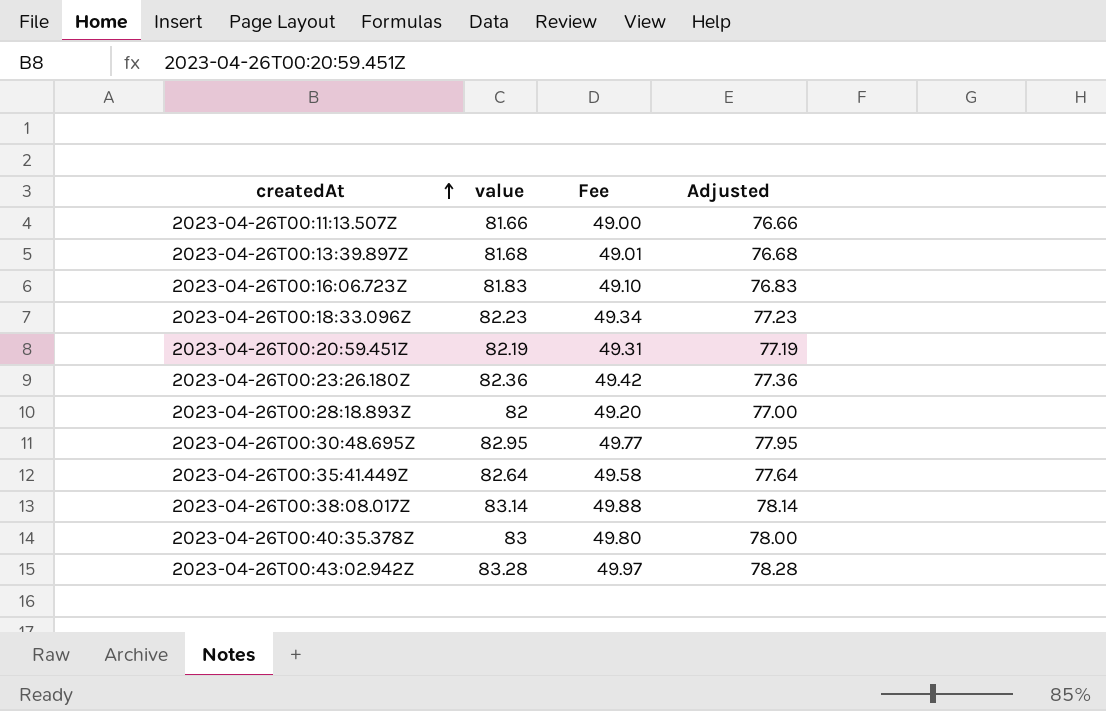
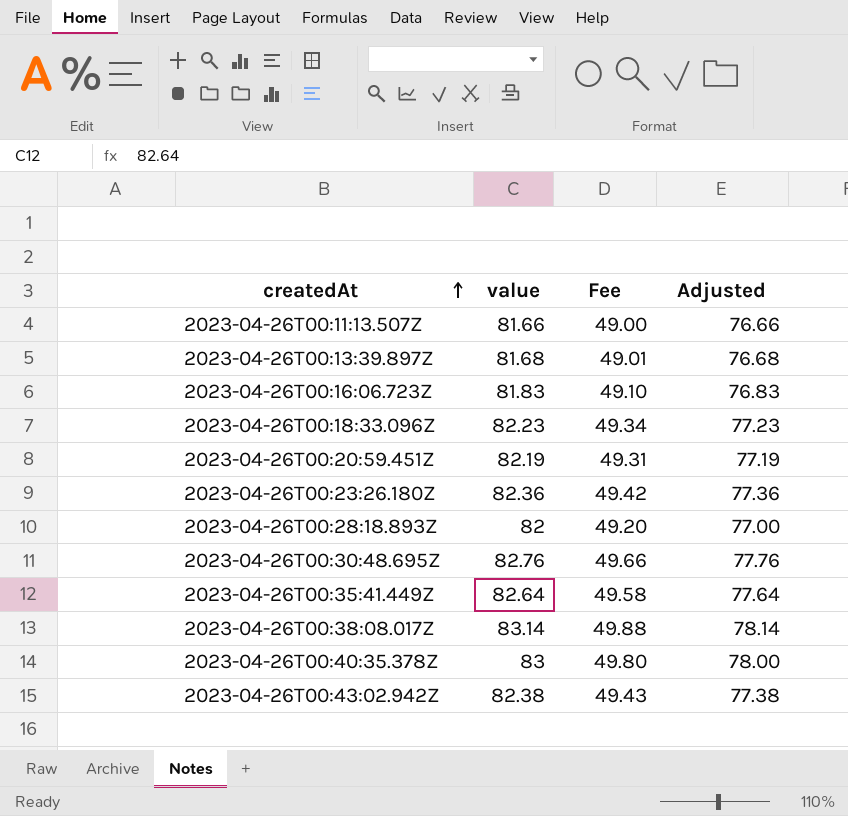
2023-04-26T00:30:48.695Z | value: 82.95 -> 82.76
2023-04-26T00:30:48.695Z | Fee: 49.77 -> 49.66
2023-04-26T00:30:48.695Z | Adjusted: 77.95 -> 77.76
2023-04-26T00:43:02.942Z | value: 83.28 -> 82.38
2023-04-26T00:43:02.942Z | Fee: 49.97 -> 49.43
2023-04-26T00:43:02.942Z | Adjusted: 78.28 -> 77.38

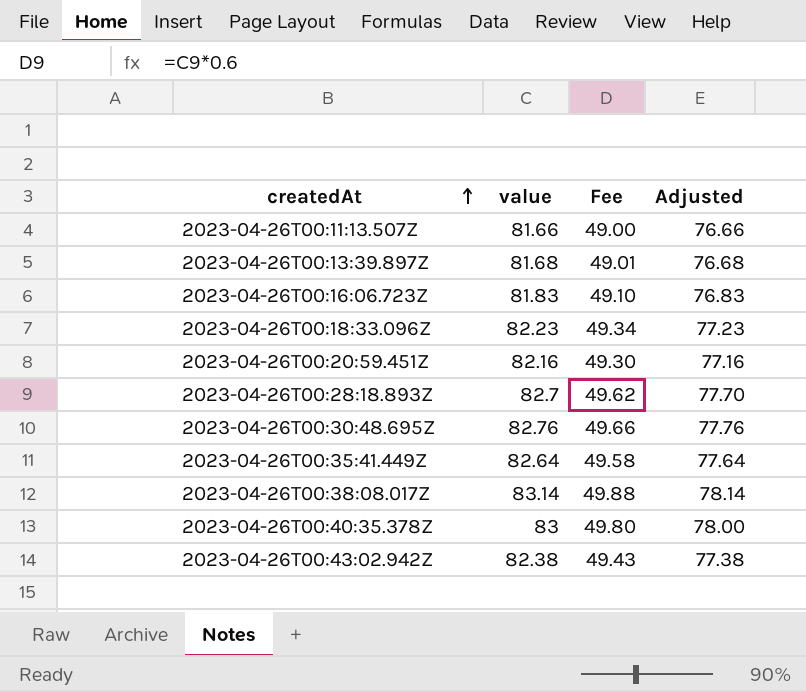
row 2023-04-26T00:23:26.180Z: 82.36 | 49.42 | 77.36 -> none
2023-04-26T00:20:59.451Z | value: 82.19 -> 82.16
2023-04-26T00:20:59.451Z | Fee: 49.31 -> 49.30
2023-04-26T00:20:59.451Z | Adjusted: 77.19 -> 77.16
2023-04-26T00:28:18.893Z | value: 82 -> 82.7
2023-04-26T00:28:18.893Z | Fee: 49.20 -> 49.62
2023-04-26T00:28:18.893Z | Adjusted: 77.00 -> 77.70

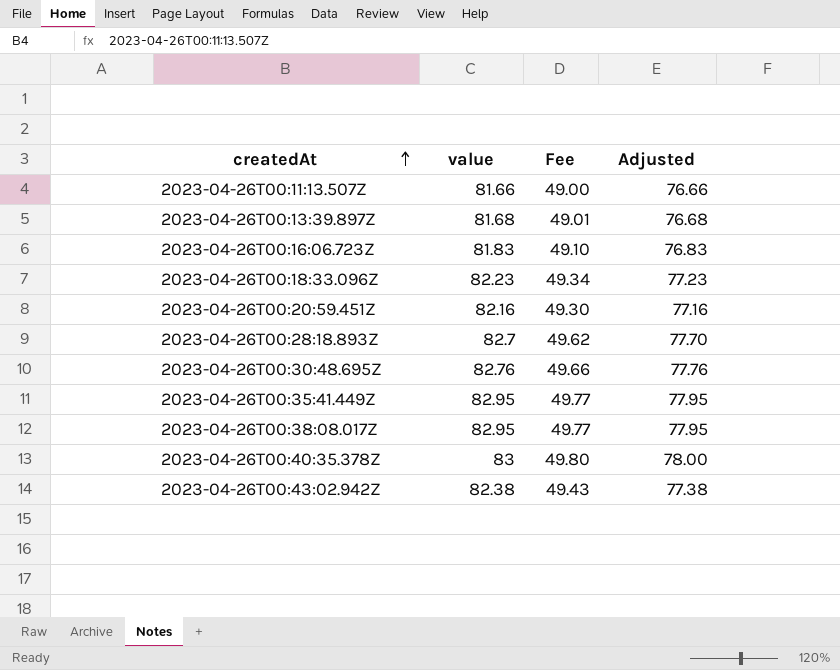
2023-04-26T00:35:41.449Z | value: 82.64 -> 82.95
2023-04-26T00:35:41.449Z | Fee: 49.58 -> 49.77
2023-04-26T00:35:41.449Z | Adjusted: 77.64 -> 77.95
2023-04-26T00:38:08.017Z | value: 83.14 -> 82.95
2023-04-26T00:38:08.017Z | Fee: 49.88 -> 49.77
2023-04-26T00:38:08.017Z | Adjusted: 78.14 -> 77.95

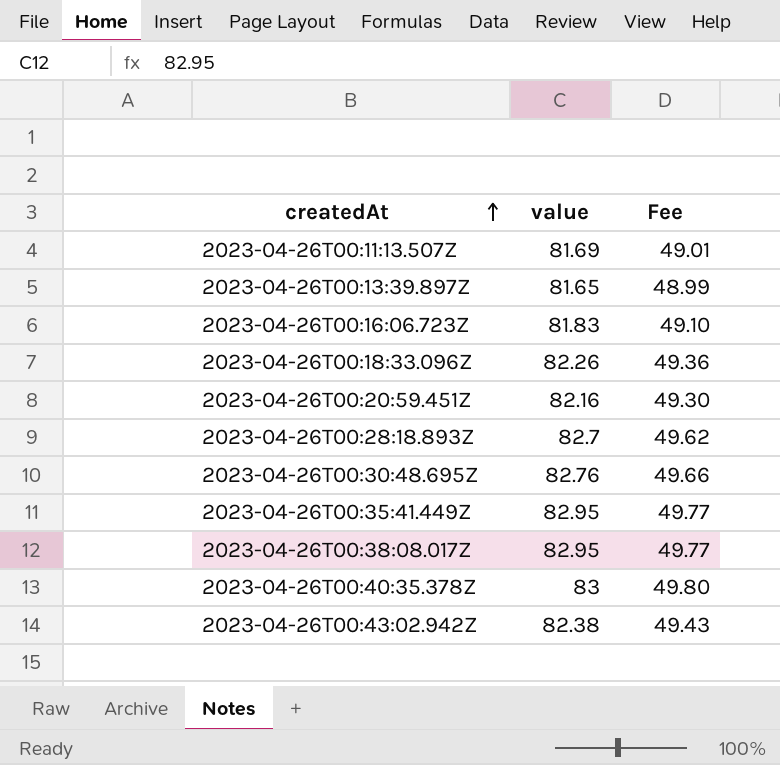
column Adjusted | formula: [value] - 5 -> none
2023-04-26T00:11:13.507Z | value: 81.66 -> 81.69
2023-04-26T00:11:13.507Z | Fee: 49.00 -> 49.01
2023-04-26T00:13:39.897Z | value: 81.68 -> 81.65
2023-04-26T00:13:39.897Z | Fee: 49.01 -> 48.99
2023-04-26T00:18:33.096Z | value: 82.23 -> 82.26
2023-04-26T00:18:33.096Z | Fee: 49.34 -> 49.36

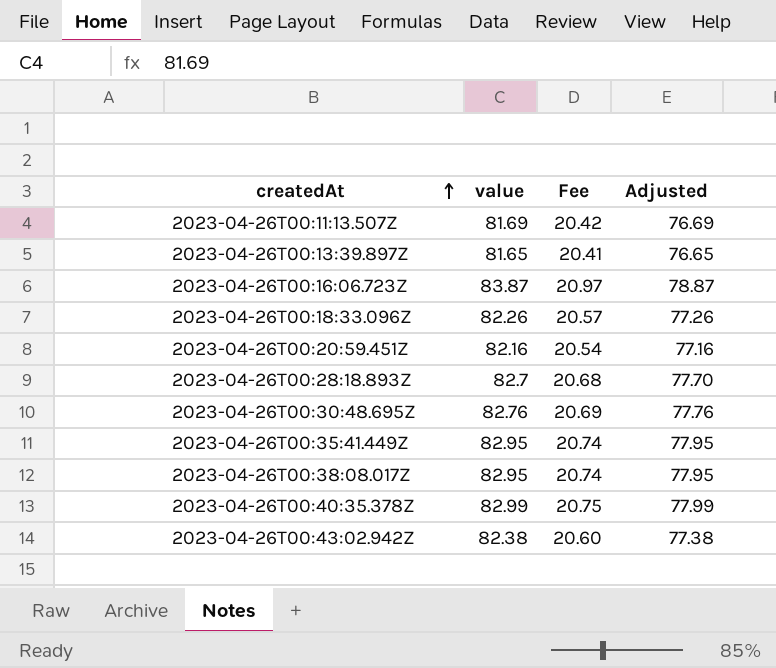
column Fee | formula: [value] * 0.6 -> [value] * 0.25
column Adjusted | formula: none -> [value] - 5
2023-04-26T00:16:06.723Z | value: 81.83 -> 83.87
2023-04-26T00:40:35.378Z | value: 83 -> 82.99

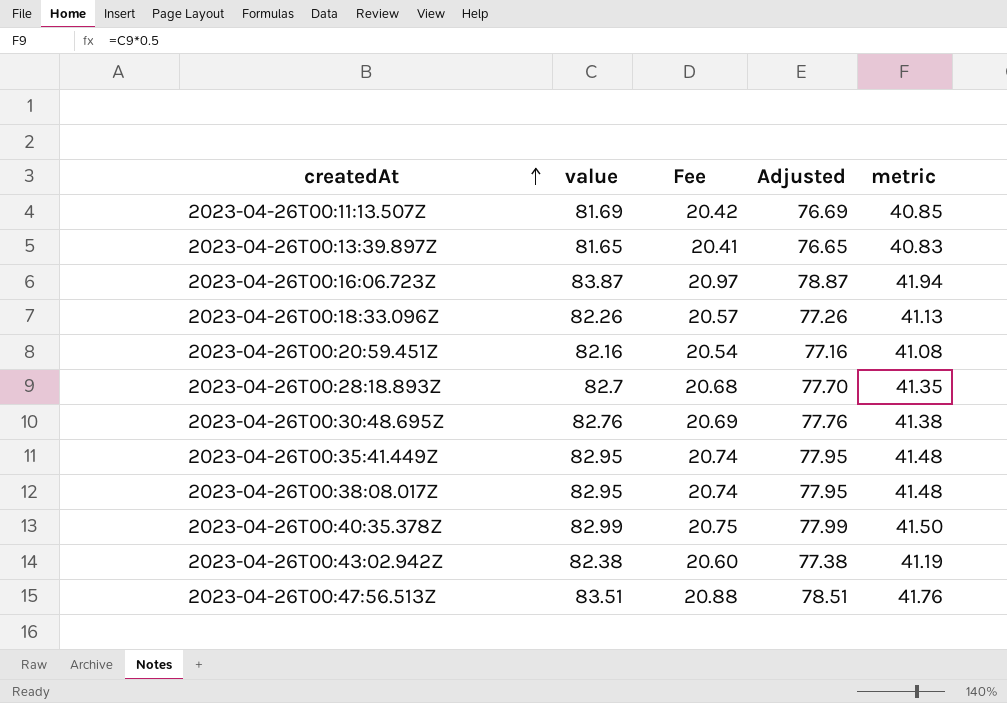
column metric | formula: none -> [value] * 0.5
row 2023-04-26T00:47:56.513Z: none -> 83.51 | 20.88 | 78.51 | 41.76

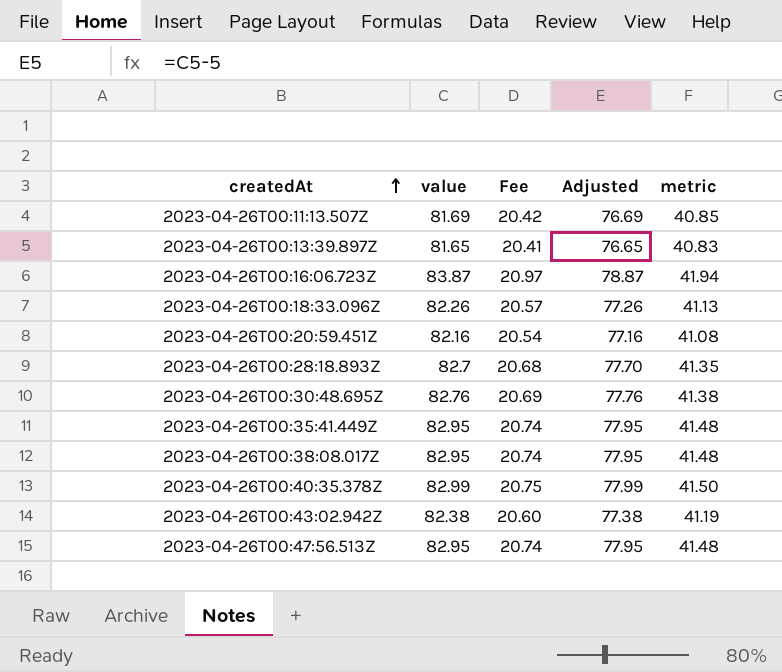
2023-04-26T00:47:56.513Z | value: 83.51 -> 82.95
2023-04-26T00:47:56.513Z | Fee: 20.88 -> 20.74
2023-04-26T00:47:56.513Z | Adjusted: 78.51 -> 77.95
2023-04-26T00:47:56.513Z | metric: 41.76 -> 41.48

